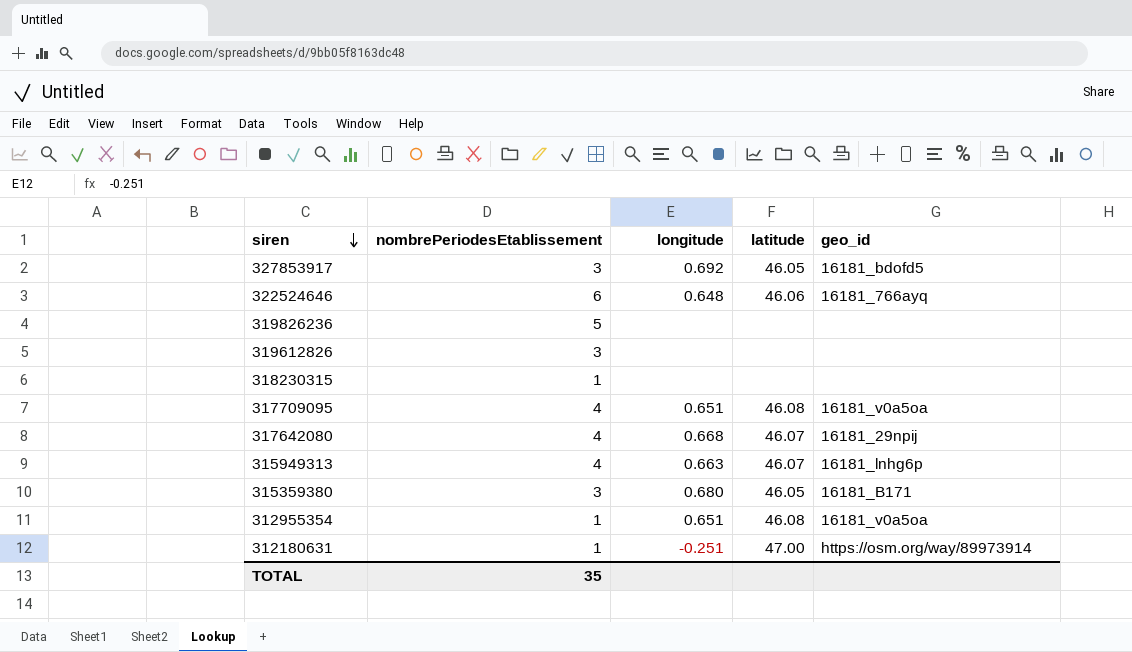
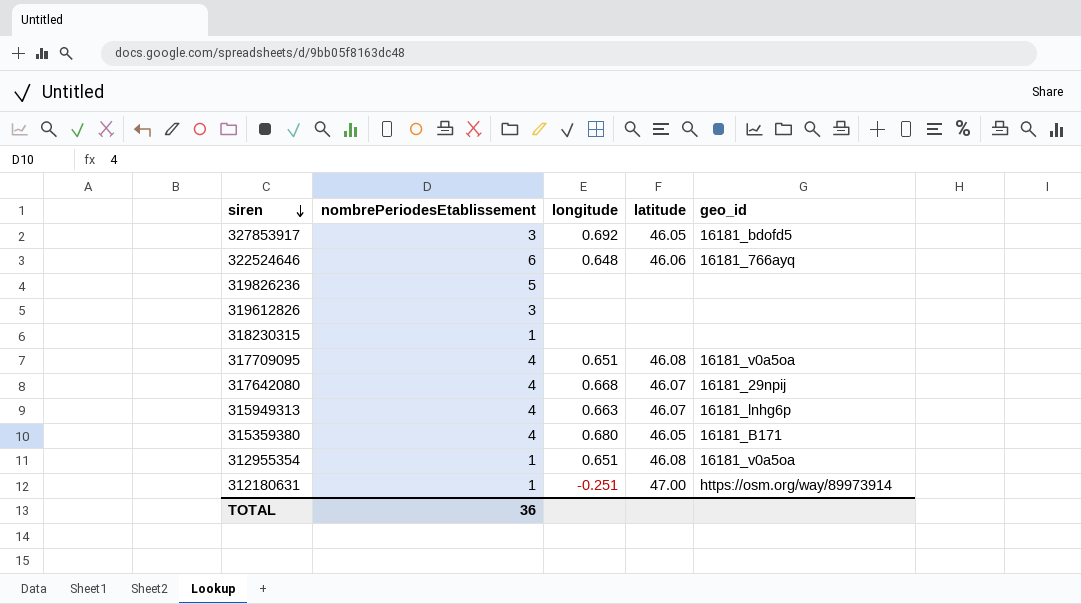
315359380 | nombrePeriodesEtablissement: 3 -> 4
TOTAL | nombrePeriodesEtablissement: 35 -> 36

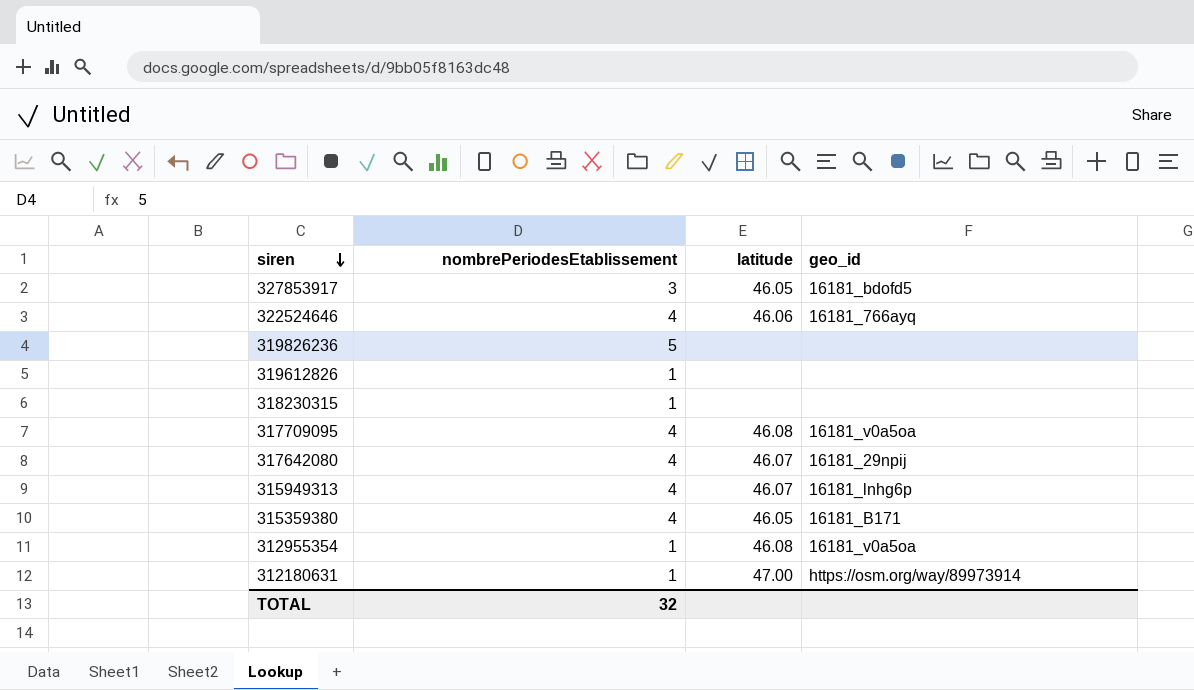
column longitude | position: 3 -> none
322524646 | nombrePeriodesEtablissement: 6 -> 4
319612826 | nombrePeriodesEtablissement: 3 -> 1
TOTAL | nombrePeriodesEtablissement: 36 -> 32

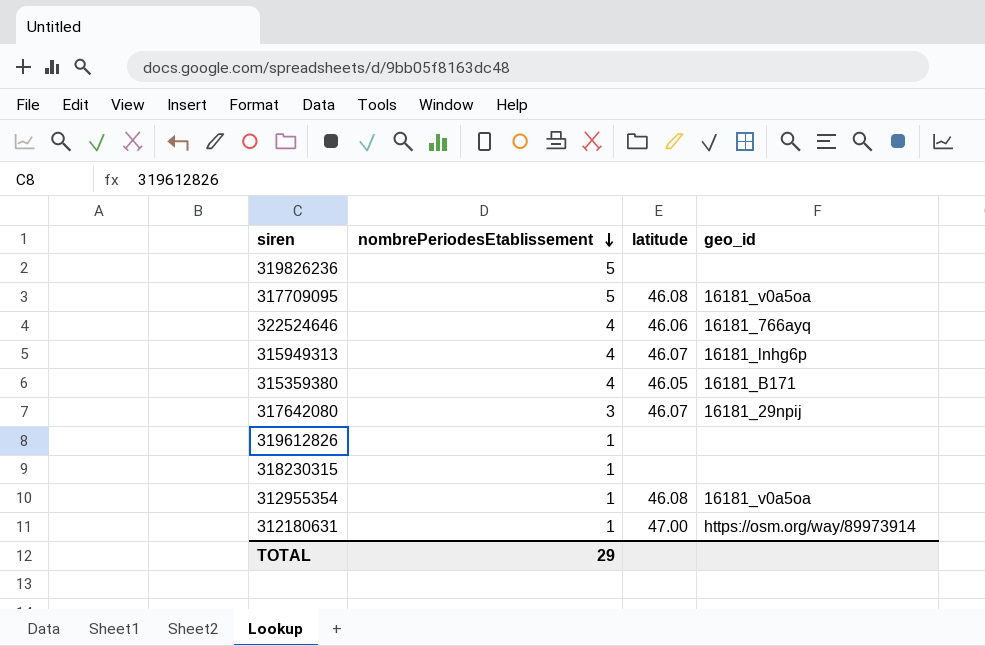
row order: siren descending -> nombrePeriodesEtablissement descending
row 327853917: 3 | 46.05 | 16181_bdofd5 -> none
317709095 | nombrePeriodesEtablissement: 4 -> 5
317642080 | nombrePeriodesEtablissement: 4 -> 3
TOTAL | nombrePeriodesEtablissement: 32 -> 29

